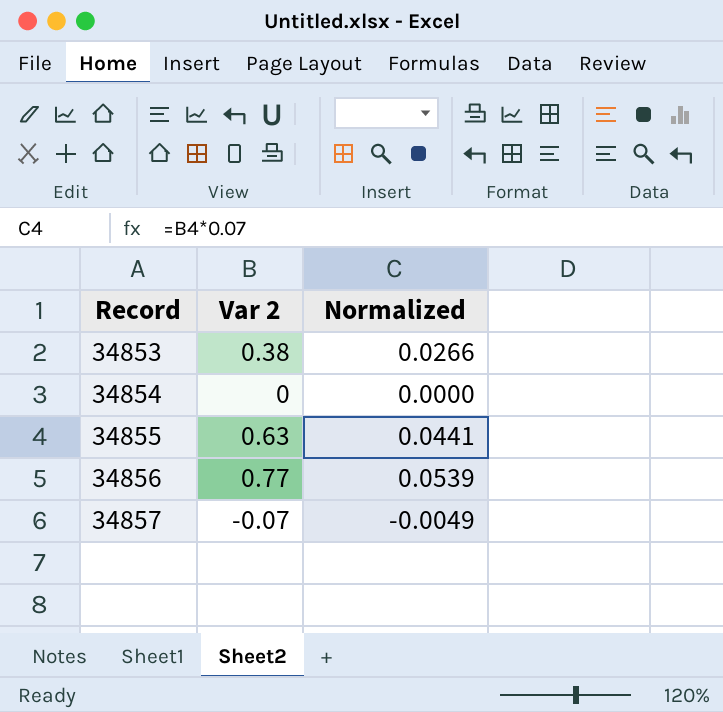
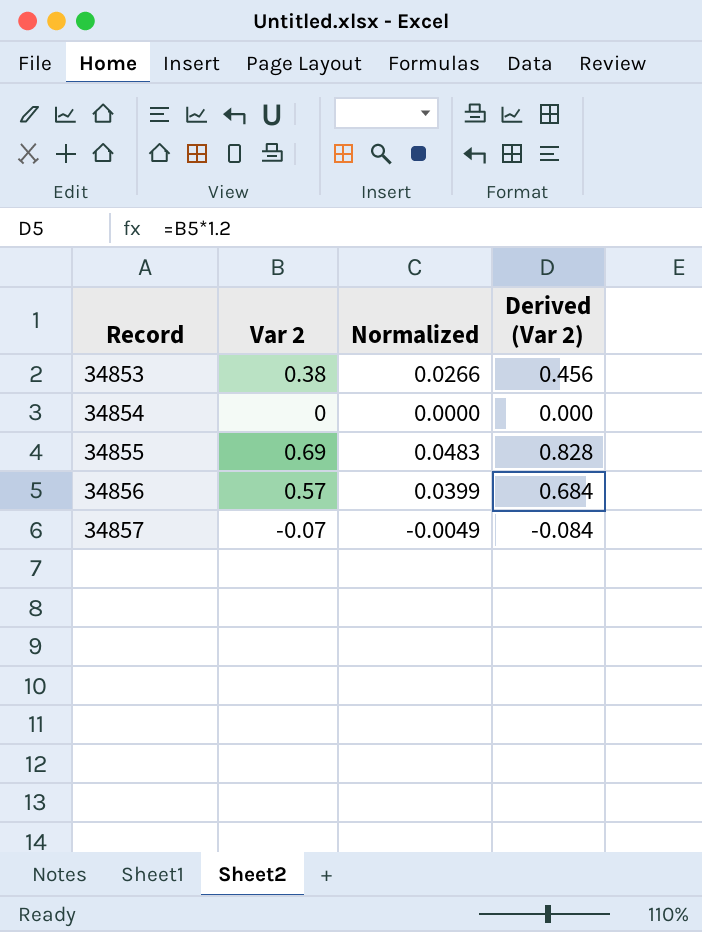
column Derived (Var 2) | formula: none -> [Var 2] * 1.2
34855 | Var 2: 0.63 -> 0.69
34855 | Normalized: 0.0441 -> 0.0483
34856 | Var 2: 0.77 -> 0.57
34856 | Normalized: 0.0539 -> 0.0399

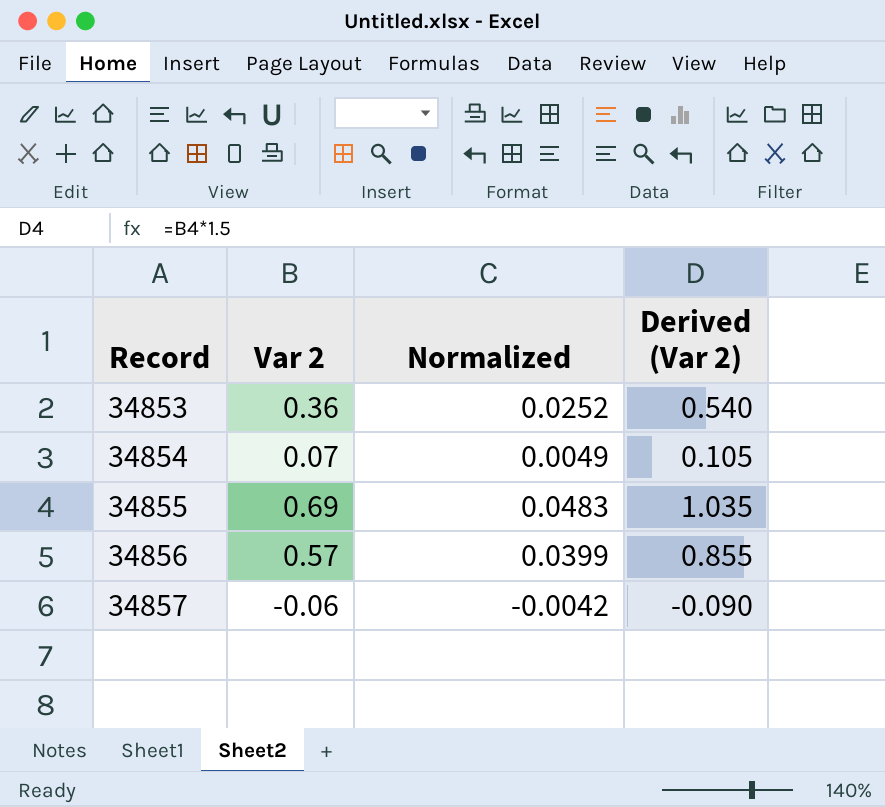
column Derived (Var 2) | formula: [Var 2] * 1.2 -> [Var 2] * 1.5
34853 | Var 2: 0.38 -> 0.36
34853 | Normalized: 0.0266 -> 0.0252
34854 | Var 2: 0 -> 0.07
34854 | Normalized: 0.0000 -> 0.0049
34857 | Var 2: -0.07 -> -0.06
34857 | Normalized: -0.0049 -> -0.0042

